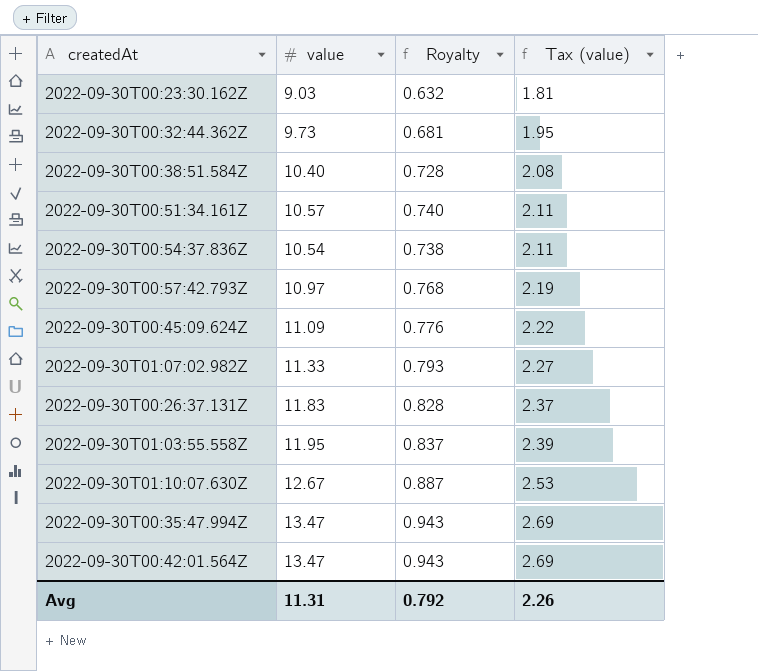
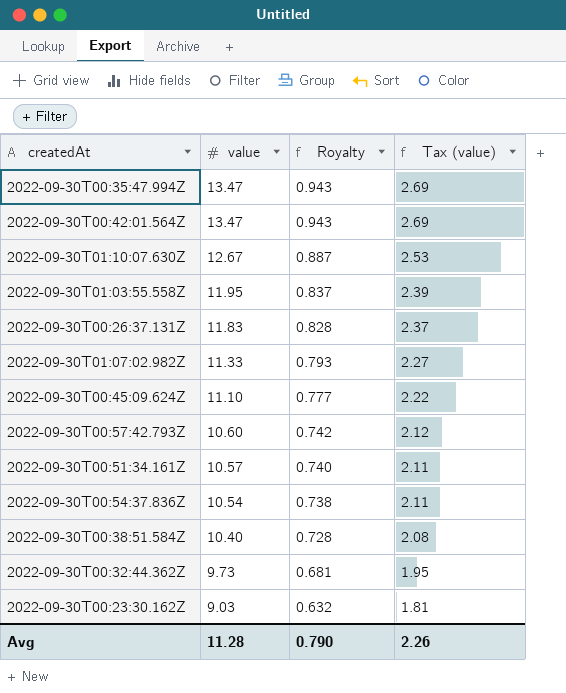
row order: Tax (value) ascending -> value descending
2022-09-30T00:45:09.624Z | value: 11.09 -> 11.10
2022-09-30T00:45:09.624Z | Royalty: 0.776 -> 0.777
2022-09-30T00:57:42.793Z | value: 10.97 -> 10.60
2022-09-30T00:57:42.793Z | Royalty: 0.768 -> 0.742
2022-09-30T00:57:42.793Z | Tax (value): 2.19 -> 2.12
Avg | value: 11.31 -> 11.28
Avg | Royalty: 0.792 -> 0.790

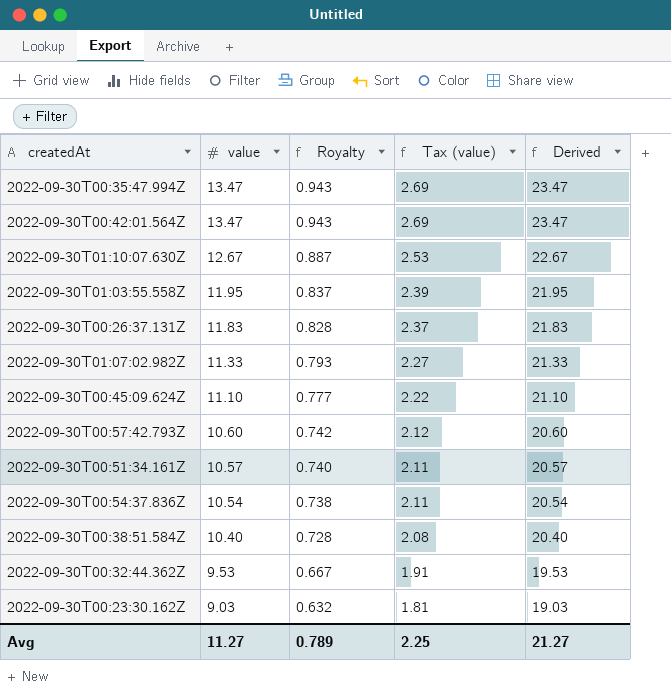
column Derived | formula: none -> [value] + 10
2022-09-30T00:32:44.362Z | value: 9.73 -> 9.53
2022-09-30T00:32:44.362Z | Royalty: 0.681 -> 0.667
2022-09-30T00:32:44.362Z | Tax (value): 1.95 -> 1.91
Avg | value: 11.28 -> 11.27
Avg | Royalty: 0.790 -> 0.789
Avg | Tax (value): 2.26 -> 2.25

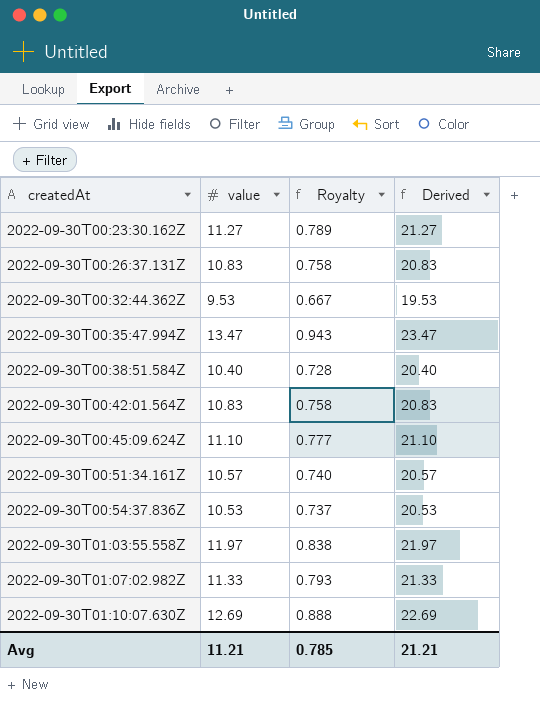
row order: value descending -> createdAt ascending
column Tax (value) | formula: [value] * 0.2 -> none
row 2022-09-30T00:57:42.793Z: 10.60 | 0.742 | 2.12 | 20.60 -> none
2022-09-30T00:23:30.162Z | value: 9.03 -> 11.27
2022-09-30T00:23:30.162Z | Royalty: 0.632 -> 0.789
2022-09-30T00:23:30.162Z | Derived: 19.03 -> 21.27
2022-09-30T00:26:37.131Z | value: 11.83 -> 10.83
2022-09-30T00:26:37.131Z | Royalty: 0.828 -> 0.758
2022-09-30T00:26:37.131Z | Derived: 21.83 -> 20.83
2022-09-30T00:42:01.564Z | value: 13.47 -> 10.83
2022-09-30T00:42:01.564Z | Royalty: 0.943 -> 0.758
2022-09-30T00:42:01.564Z | Derived: 23.47 -> 20.83
2022-09-30T00:54:37.836Z | value: 10.54 -> 10.53
2022-09-30T00:54:37.836Z | Royalty: 0.738 -> 0.737
2022-09-30T00:54:37.836Z | Derived: 20.54 -> 20.53
2022-09-30T01:03:55.558Z | value: 11.95 -> 11.97
2022-09-30T01:03:55.558Z | Royalty: 0.837 -> 0.838
2022-09-30T01:03:55.558Z | Derived: 21.95 -> 21.97
2022-09-30T01:10:07.630Z | value: 12.67 -> 12.69
2022-09-30T01:10:07.630Z | Royalty: 0.887 -> 0.888
2022-09-30T01:10:07.630Z | Derived: 22.67 -> 22.69
Avg | value: 11.27 -> 11.21
Avg | Royalty: 0.789 -> 0.785
Avg | Derived: 21.27 -> 21.21

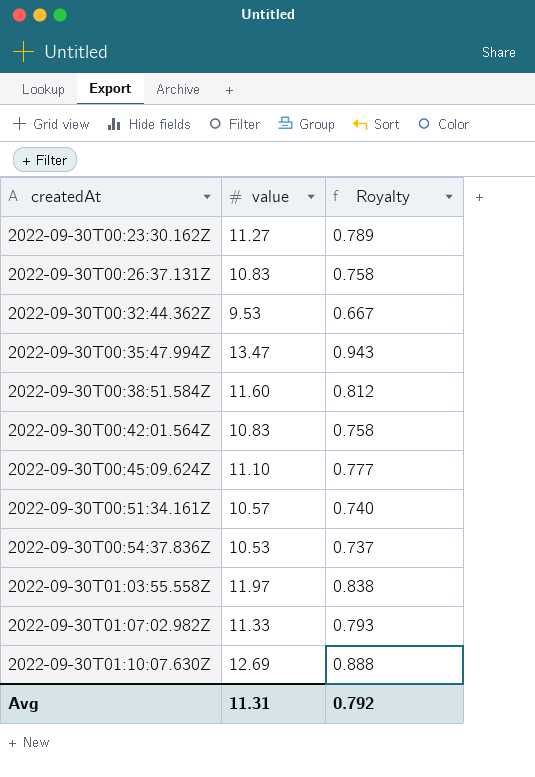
column Derived | formula: [value] + 10 -> none
2022-09-30T00:38:51.584Z | value: 10.40 -> 11.60
2022-09-30T00:38:51.584Z | Royalty: 0.728 -> 0.812
Avg | value: 11.21 -> 11.31
Avg | Royalty: 0.785 -> 0.792

